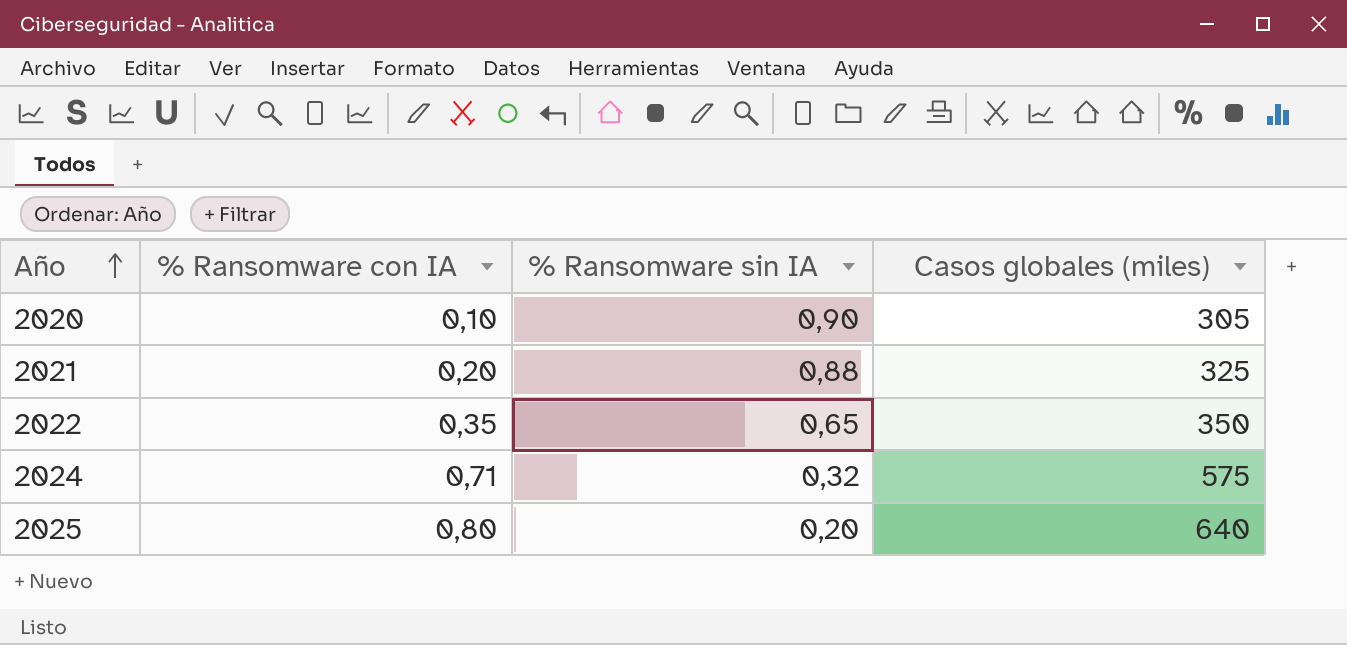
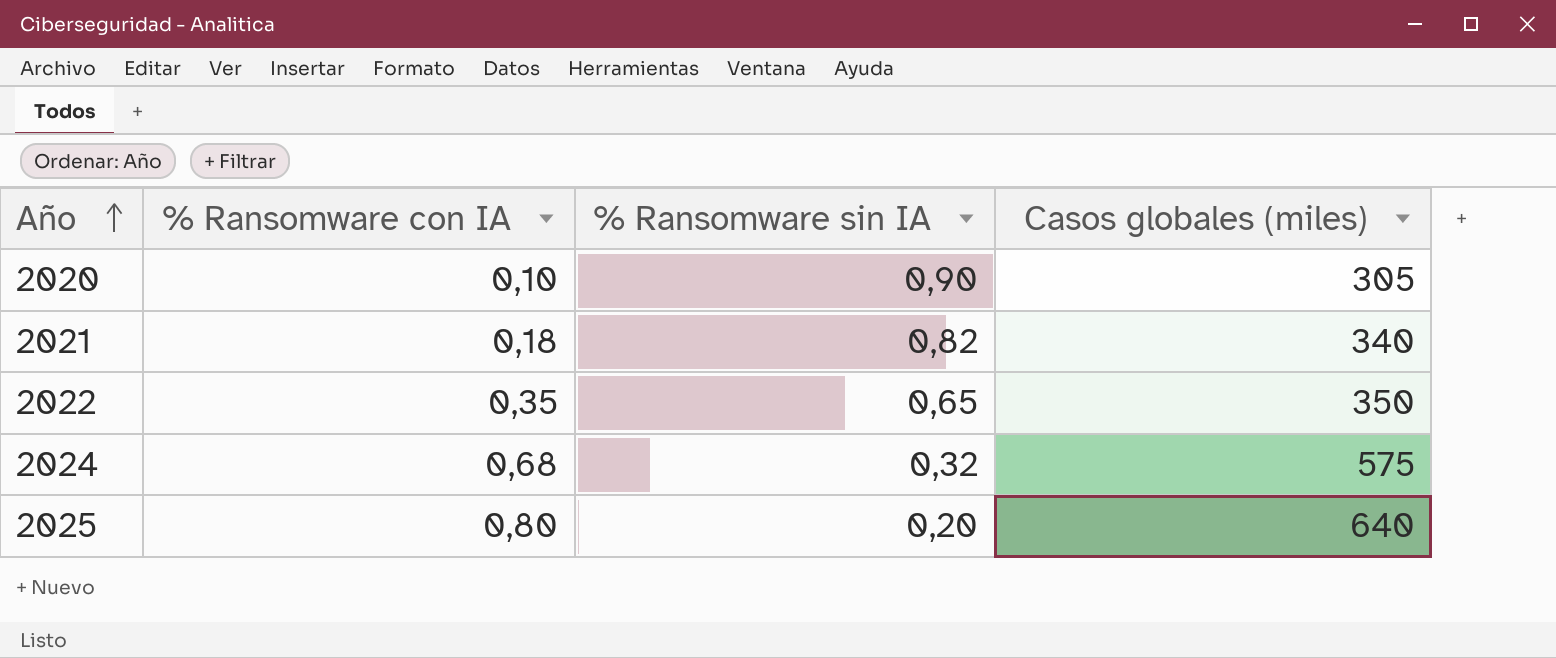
2021 | % Ransomware con IA: 0,20 -> 0,18
2021 | % Ransomware sin IA: 0,88 -> 0,82
2021 | Casos globales (miles): 325 -> 340
2024 | % Ransomware con IA: 0,71 -> 0,68

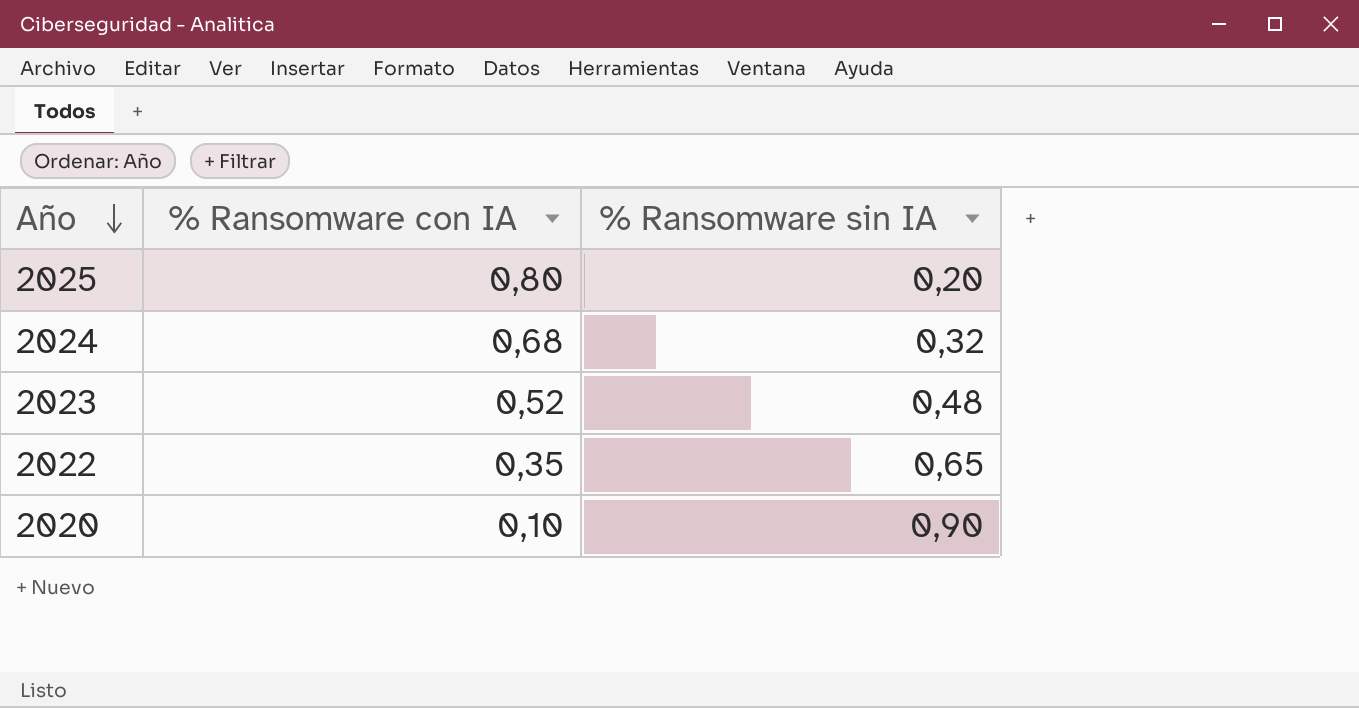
row order: Año ascending -> Año descending
column Casos globales (miles) | position: 4 -> none
row 2021: 0,18 | 0,82 | 340 -> none
row 2023: none -> 0,52 | 0,48

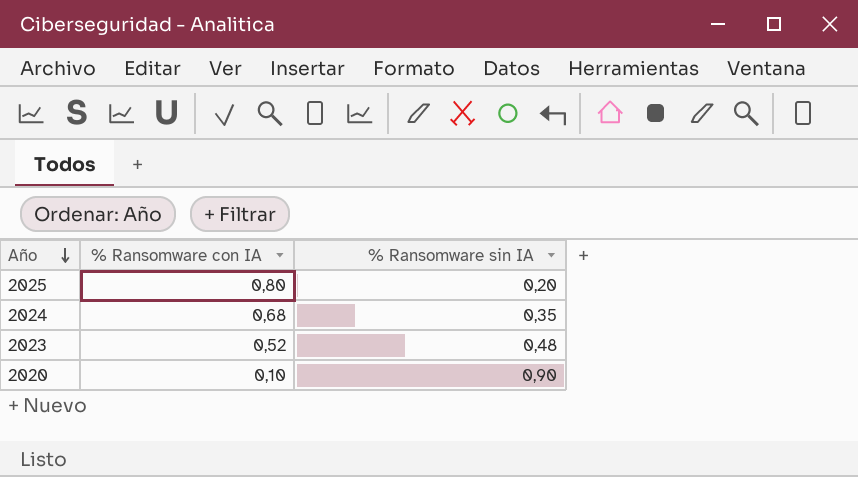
row 2022: 0,35 | 0,65 -> none
2024 | % Ransomware sin IA: 0,32 -> 0,35

